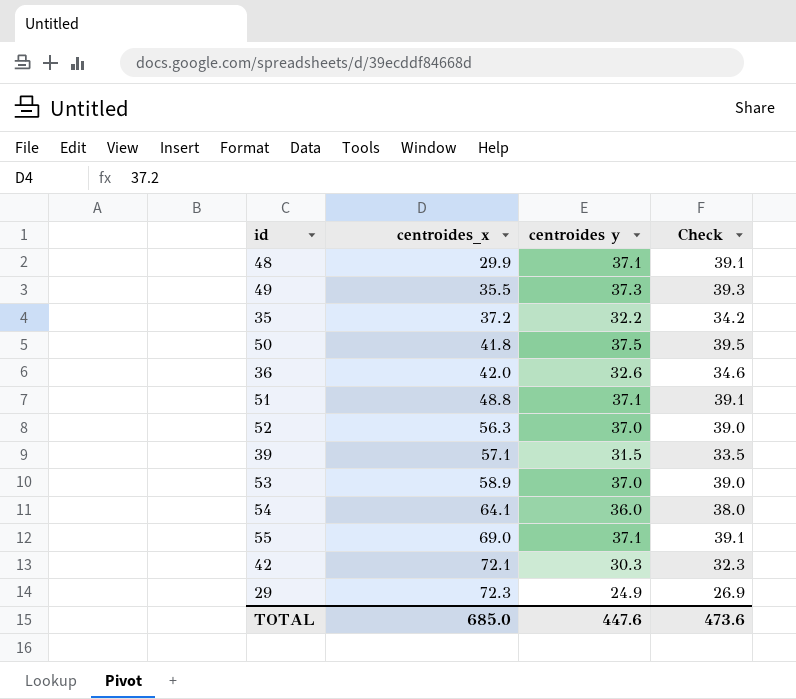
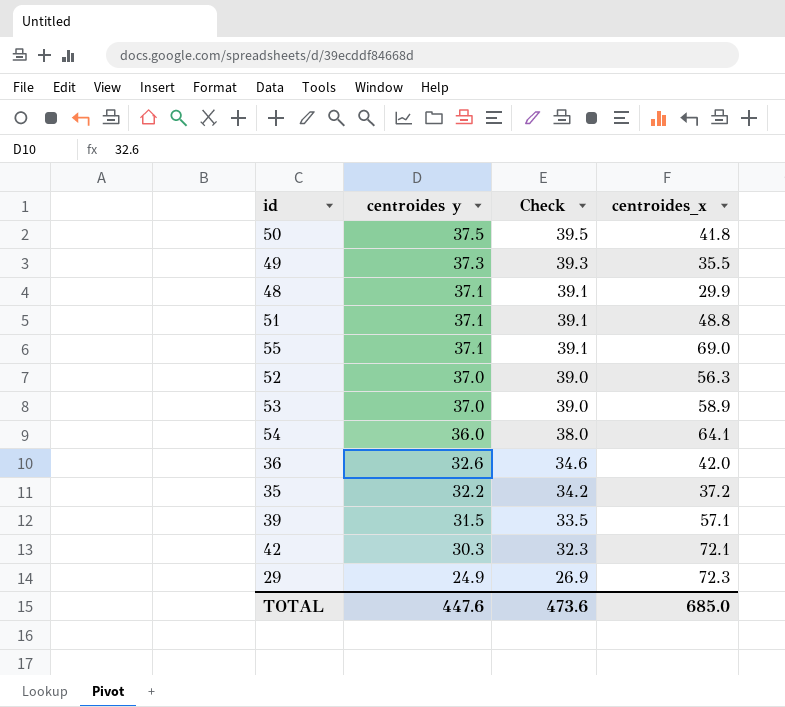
row order: centroides_x ascending -> centroides y descending
column centroides_x | position: 2 -> 4

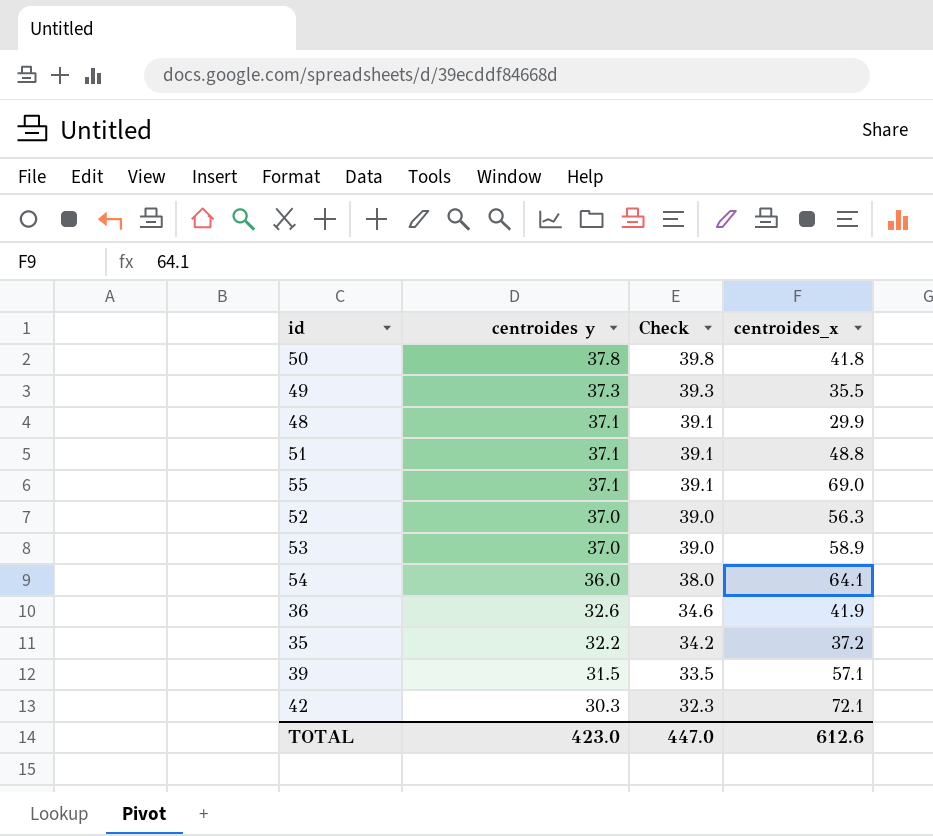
row 29: 24.9 | 26.9 | 72.3 -> none
50 | centroides y: 37.5 -> 37.8
50 | Check: 39.5 -> 39.8
36 | centroides_x: 42.0 -> 41.9
TOTAL | centroides y: 447.6 -> 423.0
TOTAL | Check: 473.6 -> 447.0
TOTAL | centroides_x: 685.0 -> 612.6

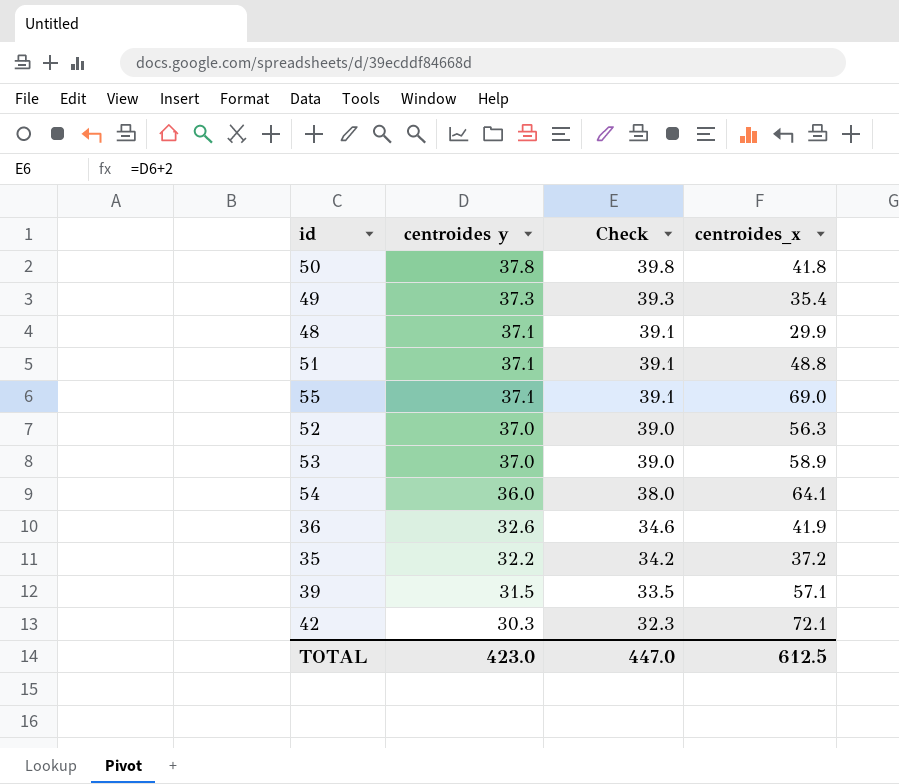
49 | centroides_x: 35.5 -> 35.4
TOTAL | centroides_x: 612.6 -> 612.5

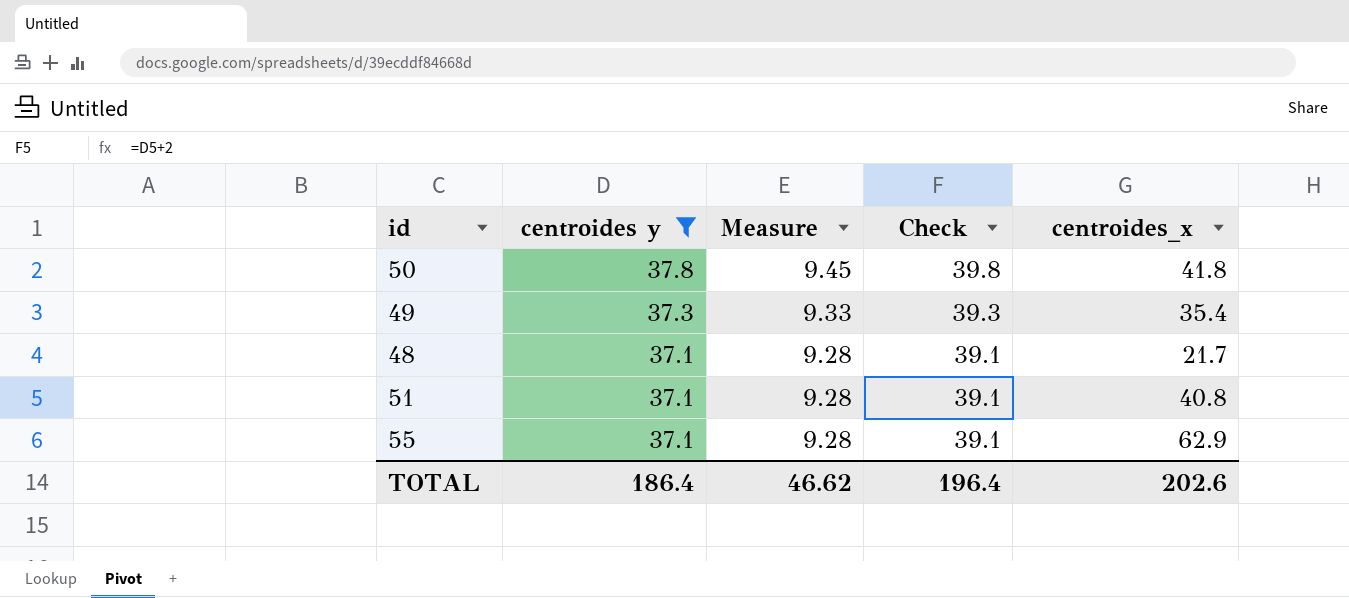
filter: none -> centroides y >= 37.1
column Measure | formula: none -> [centroides y] * 0.25
48 | centroides_x: 29.9 -> 21.7
51 | centroides_x: 48.8 -> 40.8
55 | centroides_x: 69.0 -> 62.9
TOTAL | centroides y: 423.0 -> 186.4
TOTAL | Check: 447.0 -> 196.4
TOTAL | centroides_x: 612.5 -> 202.6

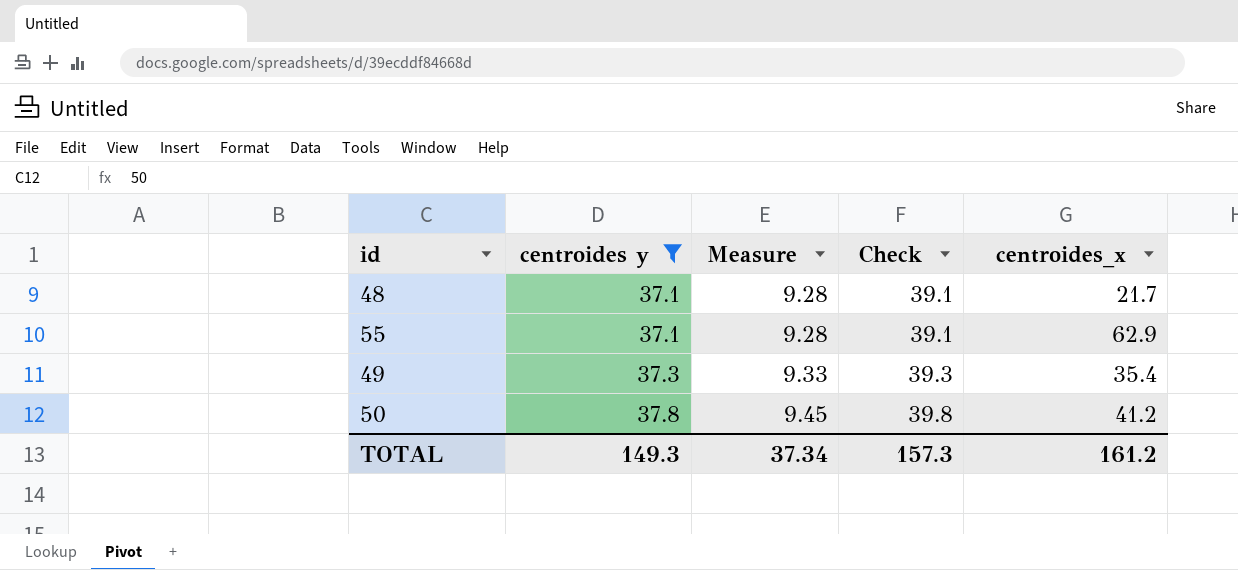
row order: centroides y descending -> centroides y ascending
row 51: 37.1 | 9.28 | 39.1 | 40.8 -> none
50 | centroides_x: 41.8 -> 41.2
TOTAL | centroides y: 186.4 -> 149.3
TOTAL | Measure: 46.62 -> 37.34
TOTAL | Check: 196.4 -> 157.3
TOTAL | centroides_x: 202.6 -> 161.2

